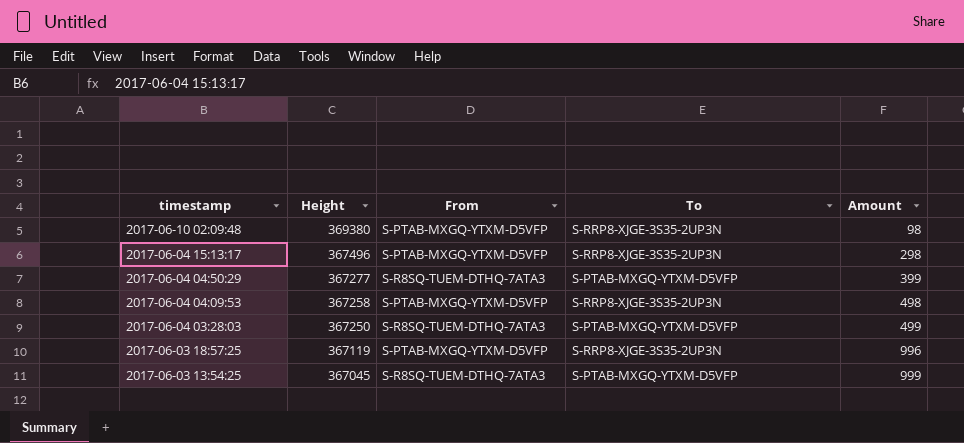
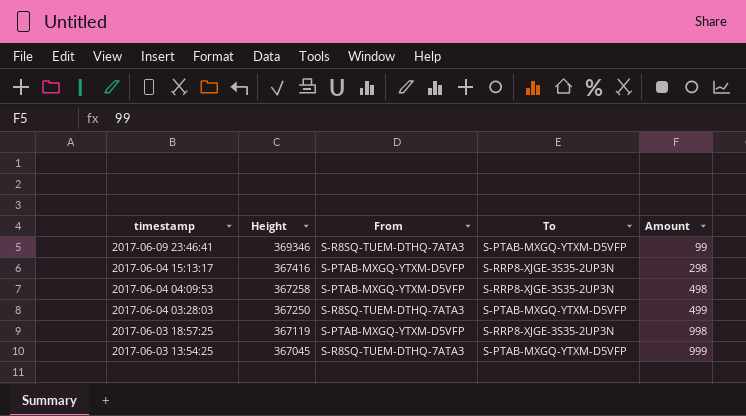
row 2017-06-10 02:09:48: 369380 | S-PTAB-MXGQ-YTXM-D5VFP | S-RRP8-XJGE-3S35-2UP3N | 98 -> none
row 2017-06-04 04:50:29: 367277 | S-R8SQ-TUEM-DTHQ-7ATA3 | S-PTAB-MXGQ-YTXM-D5VFP | 399 -> none
row 2017-06-09 23:46:41: none -> 369346 | S-R8SQ-TUEM-DTHQ-7ATA3 | S-PTAB-MXGQ-YTXM-D5VFP | 99
2017-06-04 15:13:17 | Height: 367496 -> 367416
2017-06-03 18:57:25 | Amount: 996 -> 998

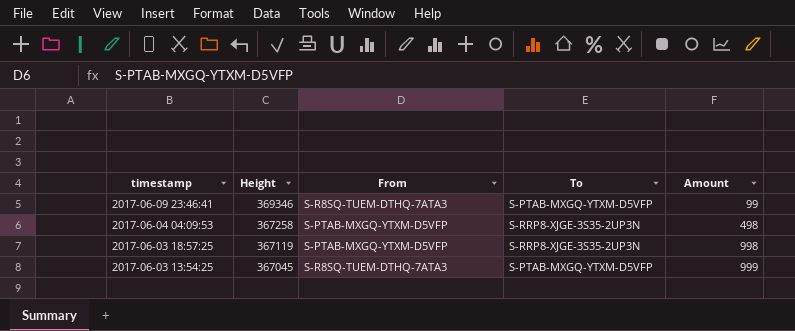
row 2017-06-04 15:13:17: 367416 | S-PTAB-MXGQ-YTXM-D5VFP | S-RRP8-XJGE-3S35-2UP3N | 298 -> none
row 2017-06-04 03:28:03: 367250 | S-R8SQ-TUEM-DTHQ-7ATA3 | S-PTAB-MXGQ-YTXM-D5VFP | 499 -> none

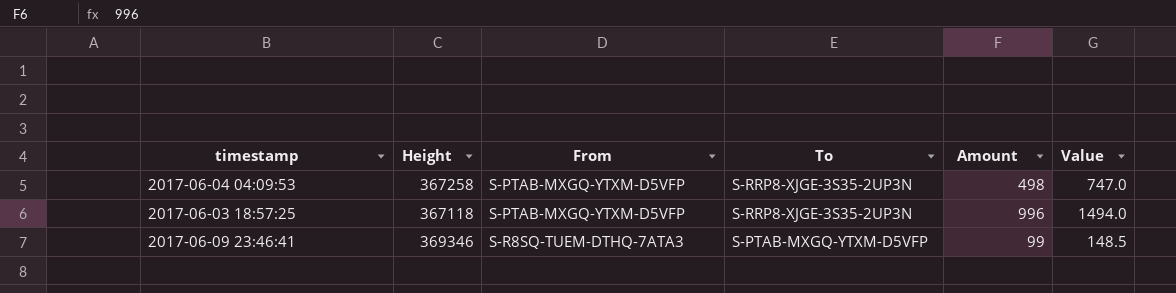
row order: timestamp descending -> From ascending
column Value | formula: none -> [Amount] * 1.5
row 2017-06-03 13:54:25: 367045 | S-R8SQ-TUEM-DTHQ-7ATA3 | S-PTAB-MXGQ-YTXM-D5VFP | 999 -> none
2017-06-03 18:57:25 | Height: 367119 -> 367118
2017-06-03 18:57:25 | Amount: 998 -> 996

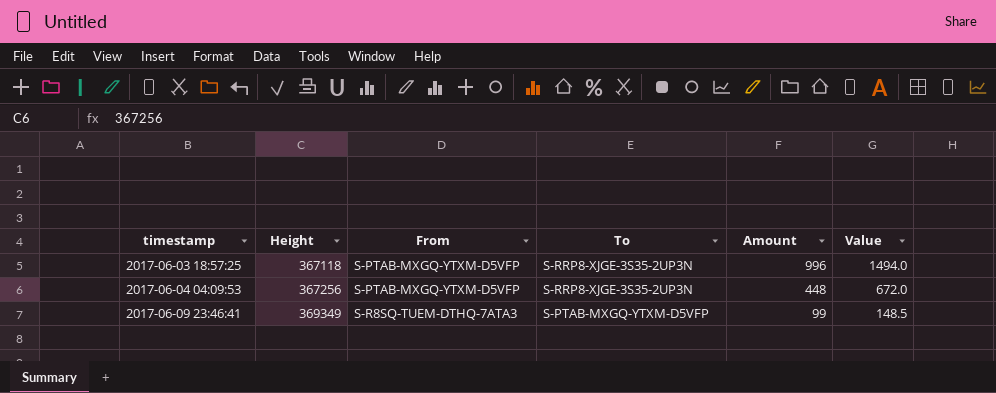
row order: From ascending -> timestamp ascending
2017-06-04 04:09:53 | Height: 367258 -> 367256
2017-06-04 04:09:53 | Amount: 498 -> 448
2017-06-04 04:09:53 | Value: 747.0 -> 672.0
2017-06-09 23:46:41 | Height: 369346 -> 369349

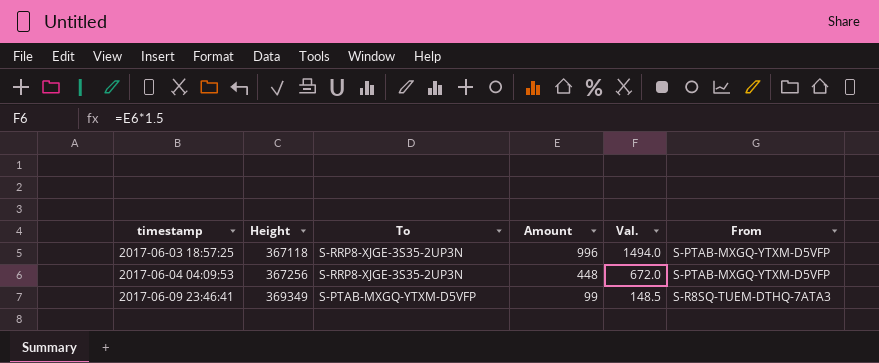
column name: Value -> Val.
column From | position: 3 -> 6

